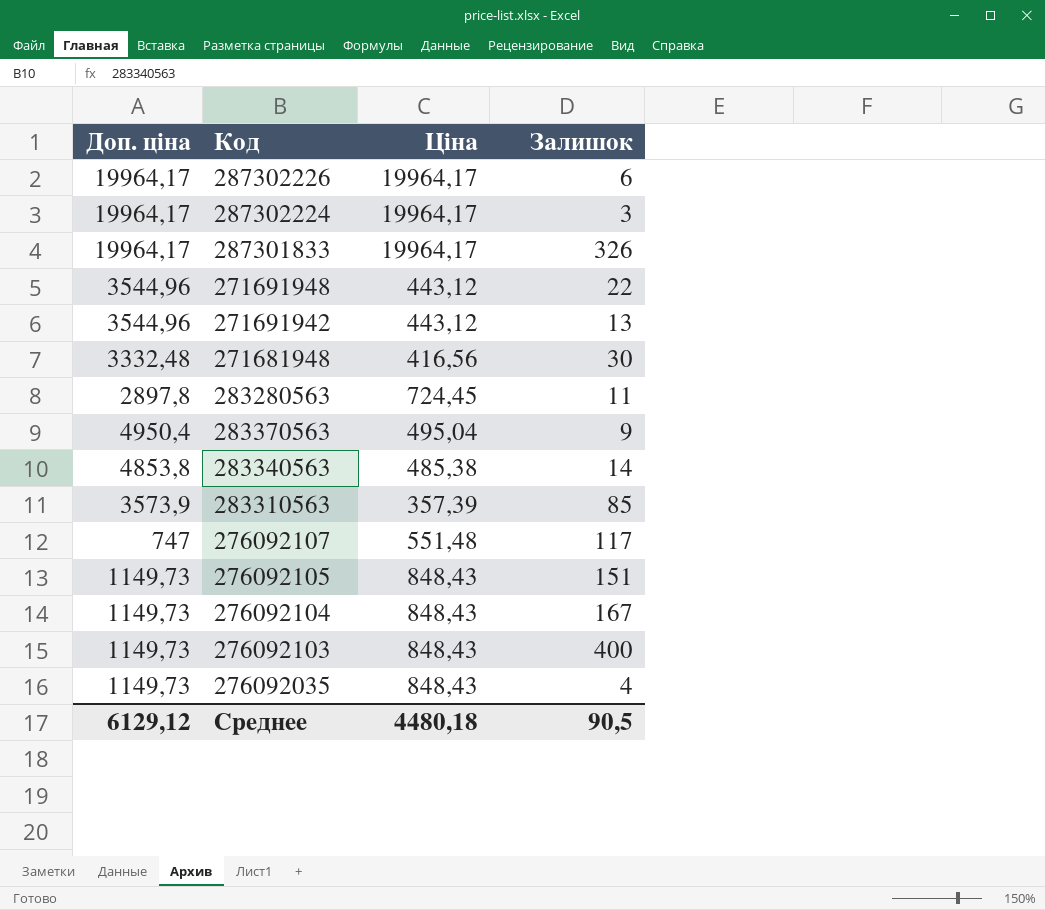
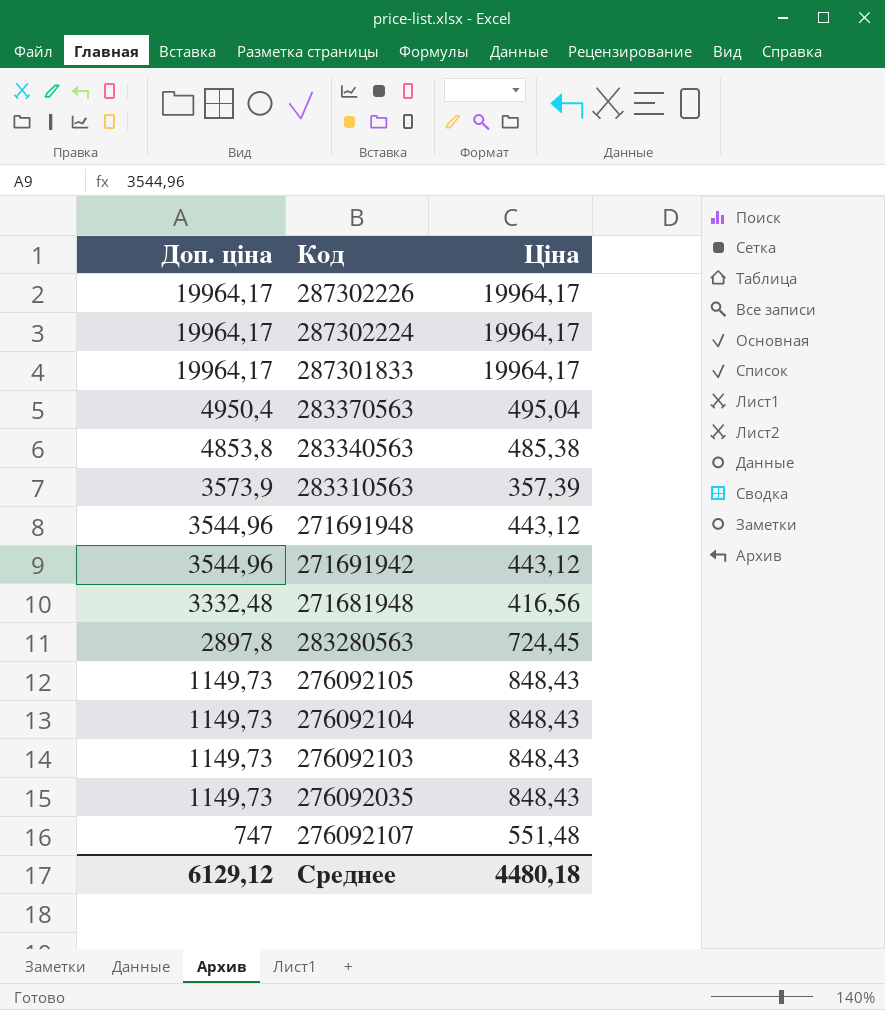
row order: none -> Доп. ціна descending
column Залишок | position: 4 -> none

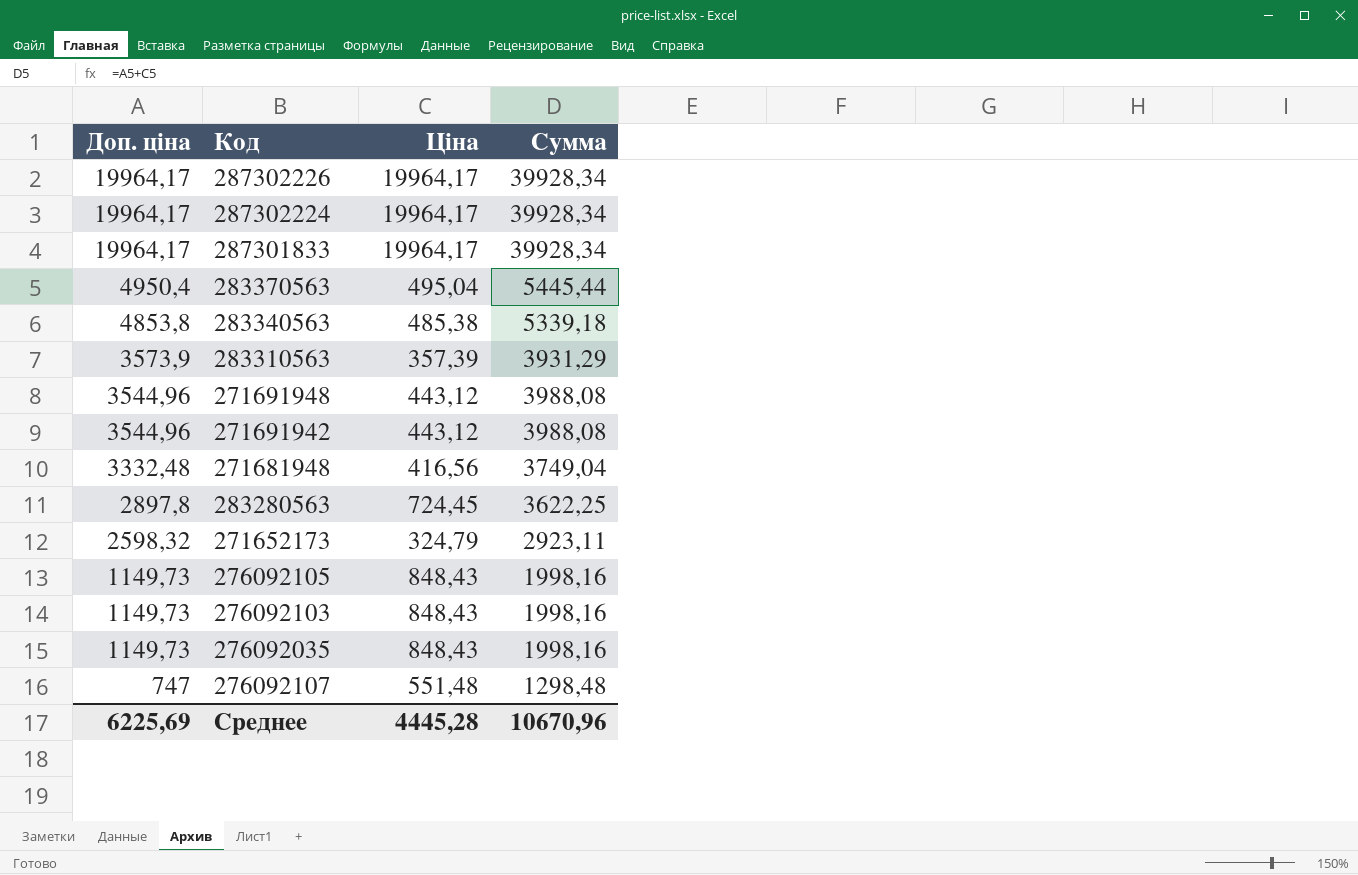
column Сумма | formula: none -> [Доп. ціна] + [Ціна]
row 276092104: 1149,73 | 848,43 -> none
row 271652173: none -> 2598,32 | 324,79 | 2923,11
Среднее | Доп. ціна: 6129,12 -> 6225,69
Среднее | Ціна: 4480,18 -> 4445,28

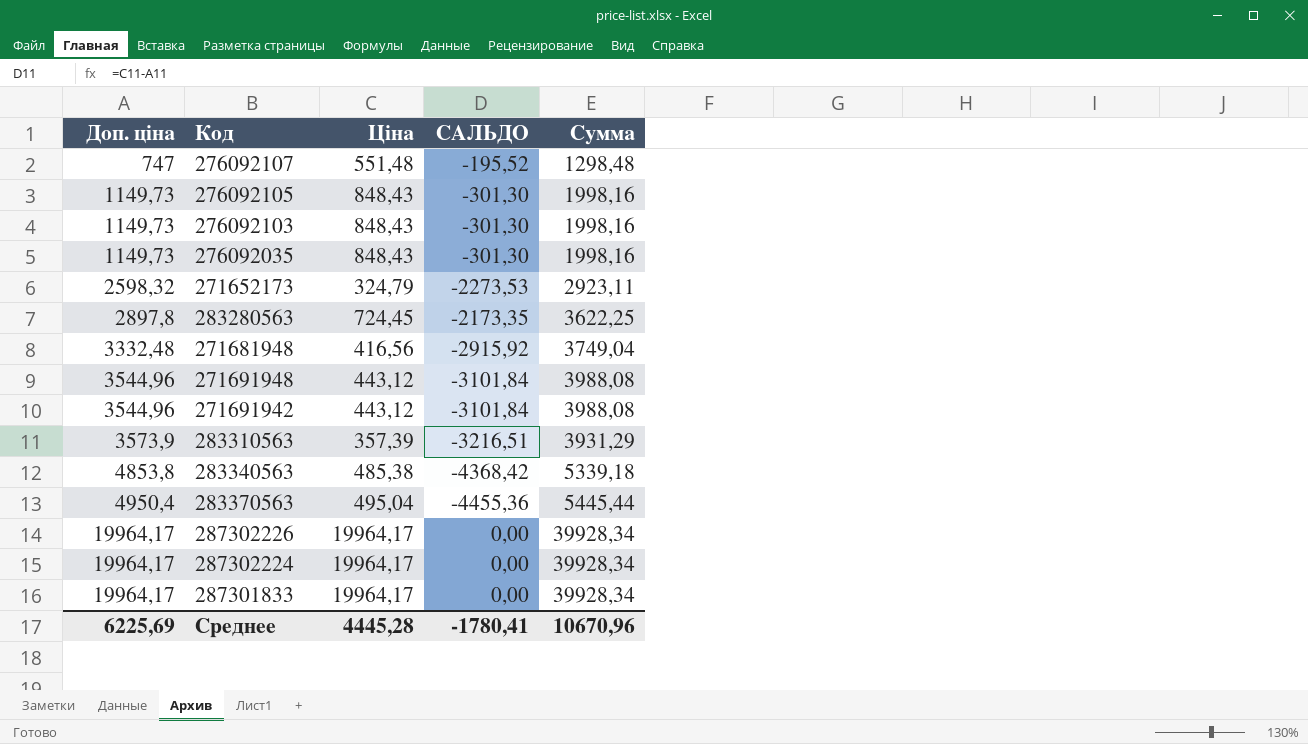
row order: Доп. ціна descending -> Доп. ціна ascending
column САЛЬДО | formula: none -> [Ціна] - [Доп. ціна]

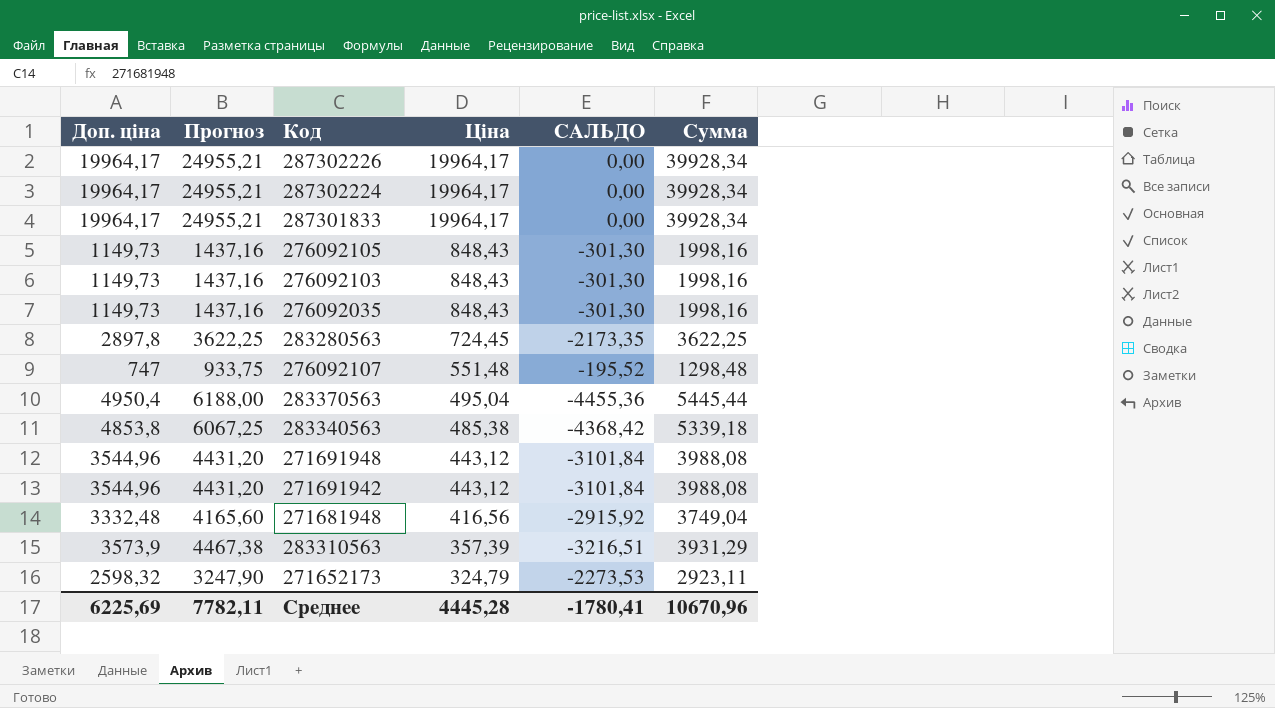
row order: Доп. ціна ascending -> Ціна descending
column Прогноз | formula: none -> [Доп. ціна] * 1,25

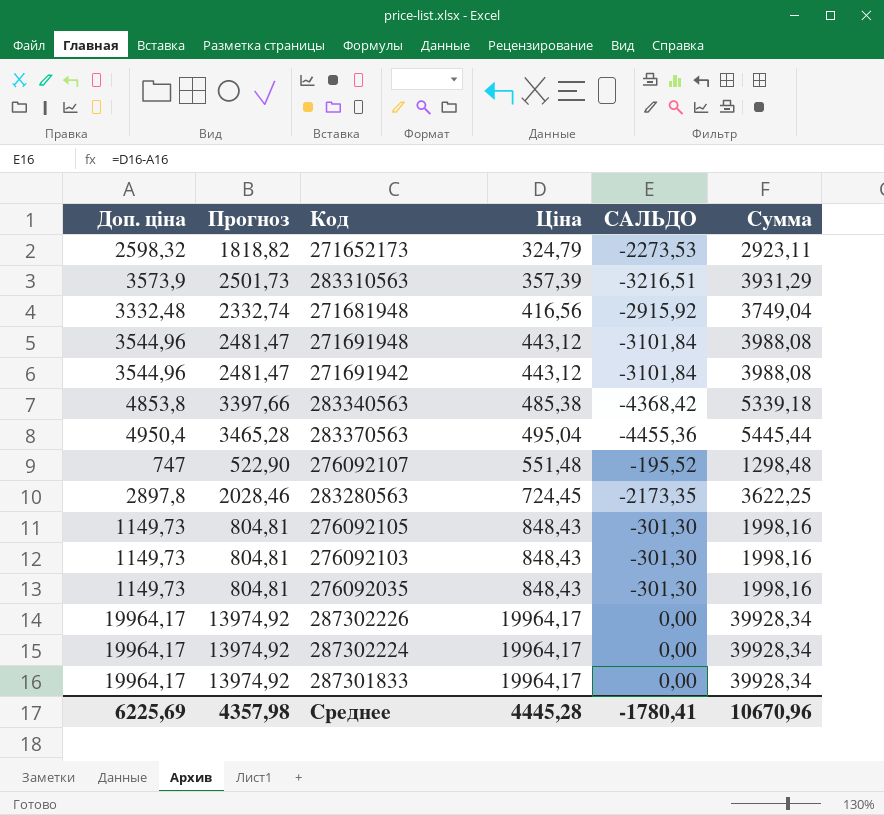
row order: Ціна descending -> Ціна ascending
column Прогноз | formula: [Доп. ціна] * 1,25 -> [Доп. ціна] * 0,7
Среднее | Прогноз: 7782,11 -> 4357,98

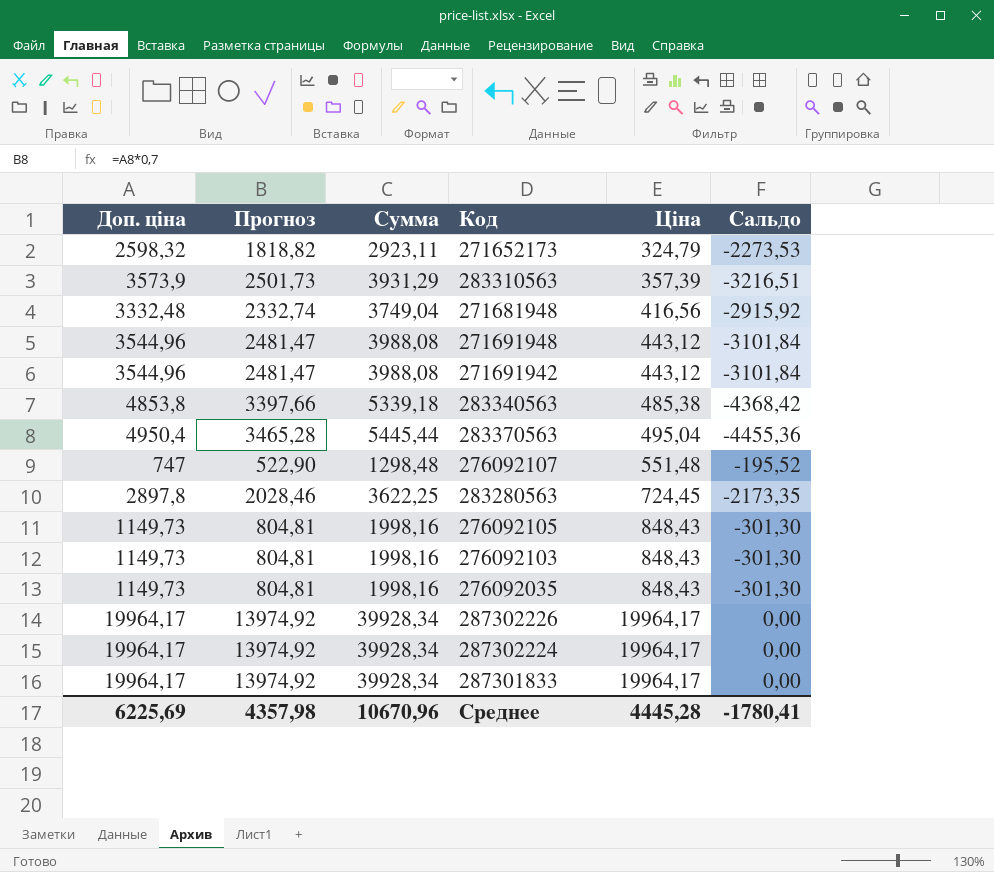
column Сумма | position: 6 -> 3
column name: САЛЬДО -> Сальдо

